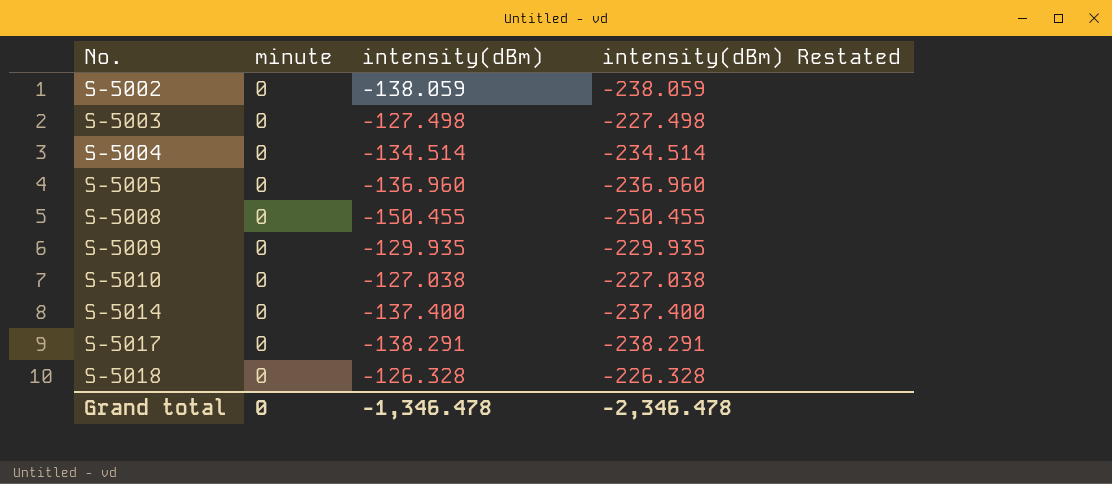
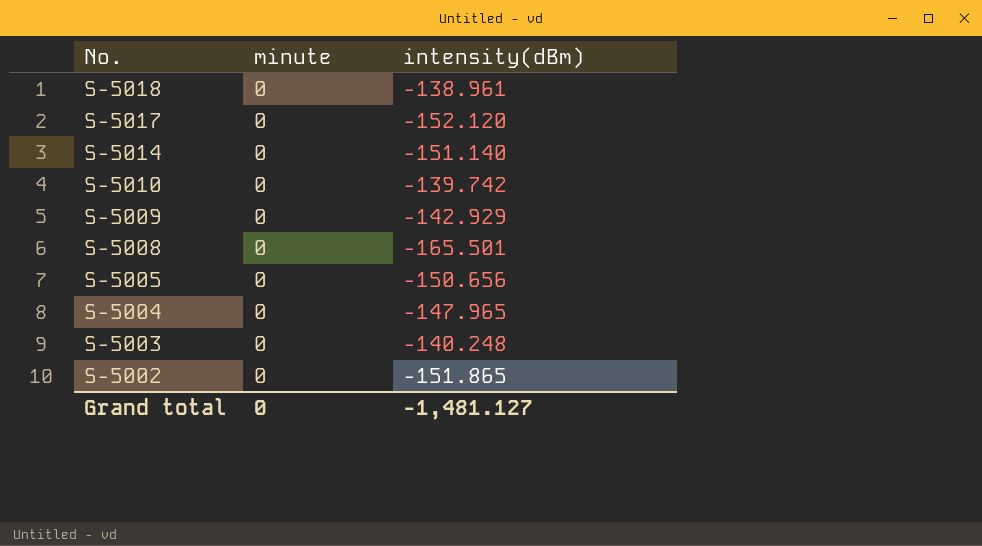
row order: No. ascending -> No. descending
column intensity(dBm) Restated | formula: [intensity(dBm)] - 100 -> none
S-5018 | intensity(dBm): -126.328 -> -138.961
S-5017 | intensity(dBm): -138.291 -> -152.120
S-5014 | intensity(dBm): -137.400 -> -151.140
S-5010 | intensity(dBm): -127.038 -> -139.742
S-5009 | intensity(dBm): -129.935 -> -142.929
S-5008 | intensity(dBm): -150.455 -> -165.501
S-5005 | intensity(dBm): -136.960 -> -150.656
S-5004 | intensity(dBm): -134.514 -> -147.965
S-5003 | intensity(dBm): -127.498 -> -140.248
S-5002 | intensity(dBm): -138.059 -> -151.865
Grand total | intensity(dBm): -1,346.478 -> -1,481.127

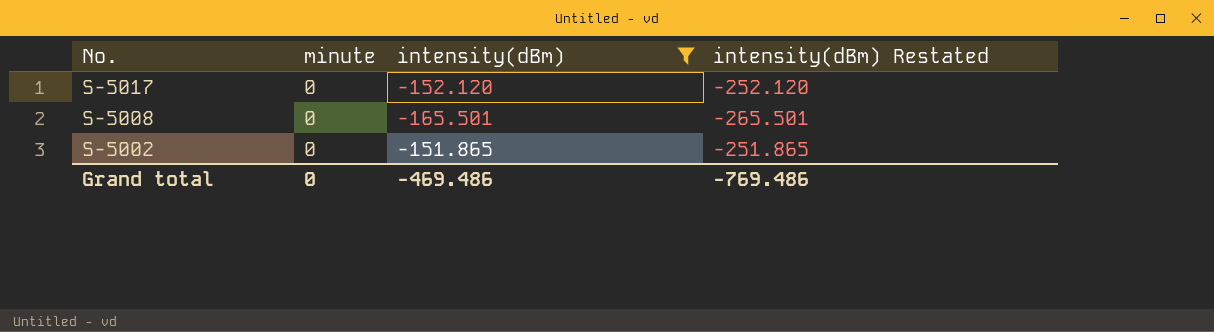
filter: none -> intensity(dBm) <= -151.865
column intensity(dBm) Restated | formula: none -> [intensity(dBm)] - 100
Grand total | intensity(dBm): -1,481.127 -> -469.486

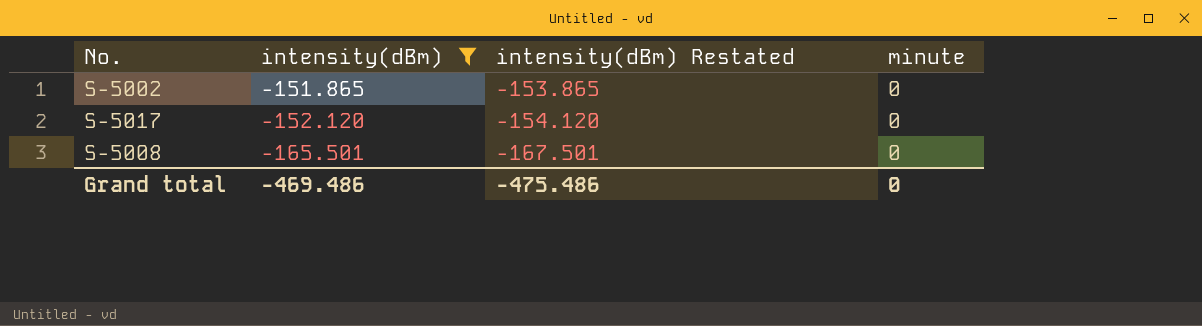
row order: No. descending -> intensity(dBm) descending
column intensity(dBm) Restated | formula: [intensity(dBm)] - 100 -> [intensity(dBm)] - 2
column minute | position: 2 -> 4
Grand total | intensity(dBm) Restated: -769.486 -> -475.486

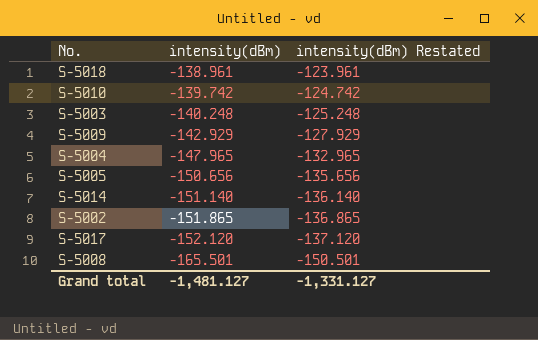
filter: intensity(dBm) <= -151.865 -> none
column minute | position: 4 -> none
column intensity(dBm) Restated | formula: [intensity(dBm)] - 2 -> [intensity(dBm)] + 15
Grand total | intensity(dBm): -469.486 -> -1,481.127
Grand total | intensity(dBm) Restated: -475.486 -> -1,331.127

